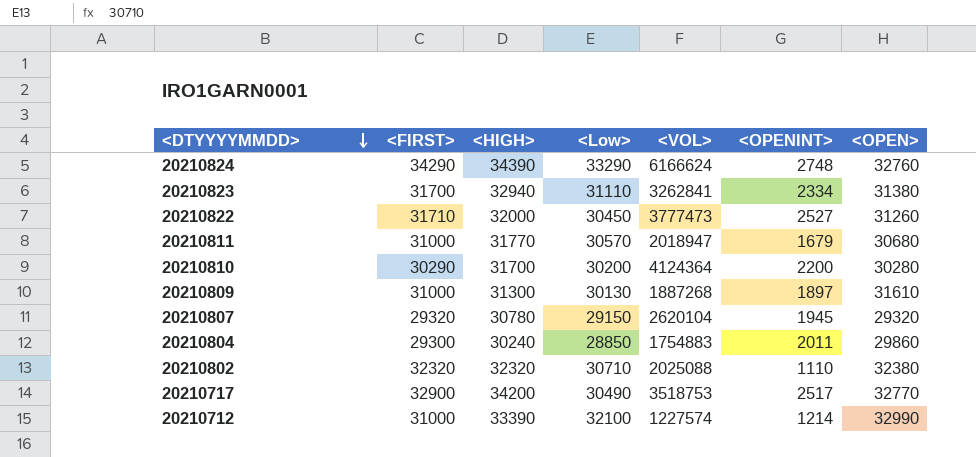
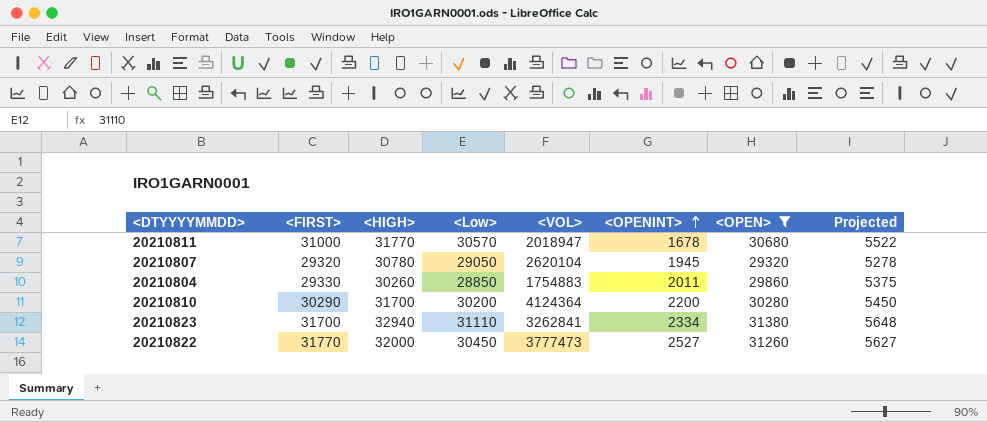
filter: none -> <OPEN> <= 31380
row order: <DTYYYYMMDD> descending -> <OPENINT> ascending
column Projected | formula: none -> [<OPEN>] * 0.18
20210811 | <OPENINT>: 1679 -> 1678
20210807 | <Low>: 29150 -> 29050
20210804 | <FIRST>: 29300 -> 29330
20210804 | <HIGH>: 30240 -> 30260
20210822 | <FIRST>: 31710 -> 31770

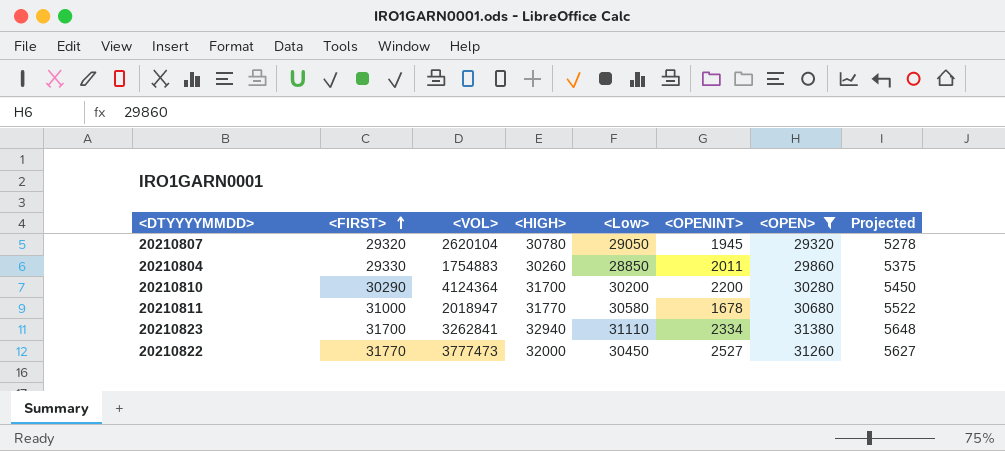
row order: <OPENINT> ascending -> <FIRST> ascending
column <VOL> | position: 5 -> 3
20210811 | <Low>: 30570 -> 30580

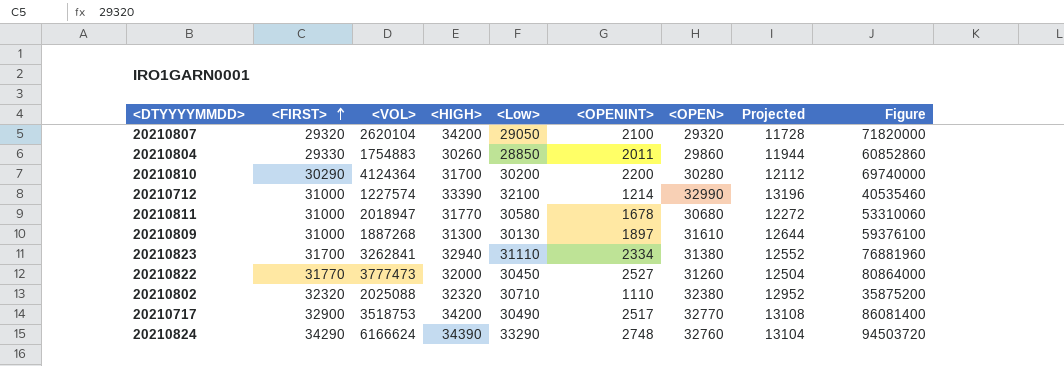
filter: <OPEN> <= 31380 -> none
column Projected | formula: [<OPEN>] * 0.18 -> [<OPEN>] * 0.4
column Figure | formula: none -> [<HIGH>] * [<OPENINT>]
20210807 | <HIGH>: 30780 -> 34200
20210807 | <OPENINT>: 1945 -> 2100

